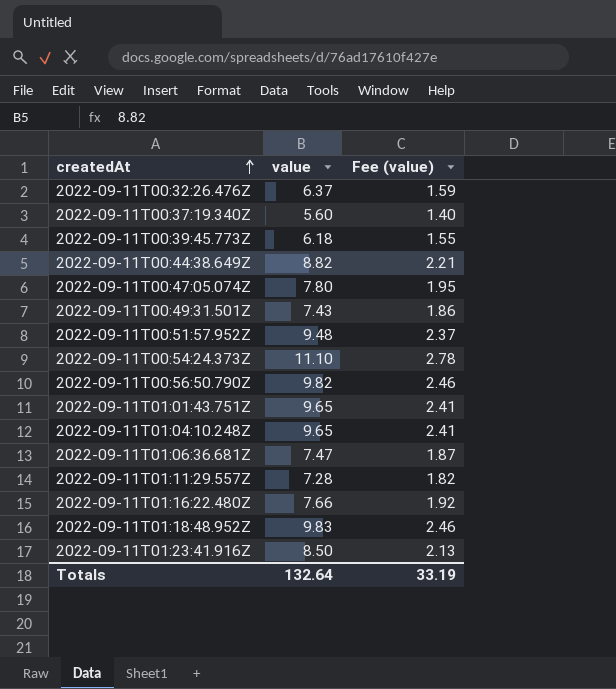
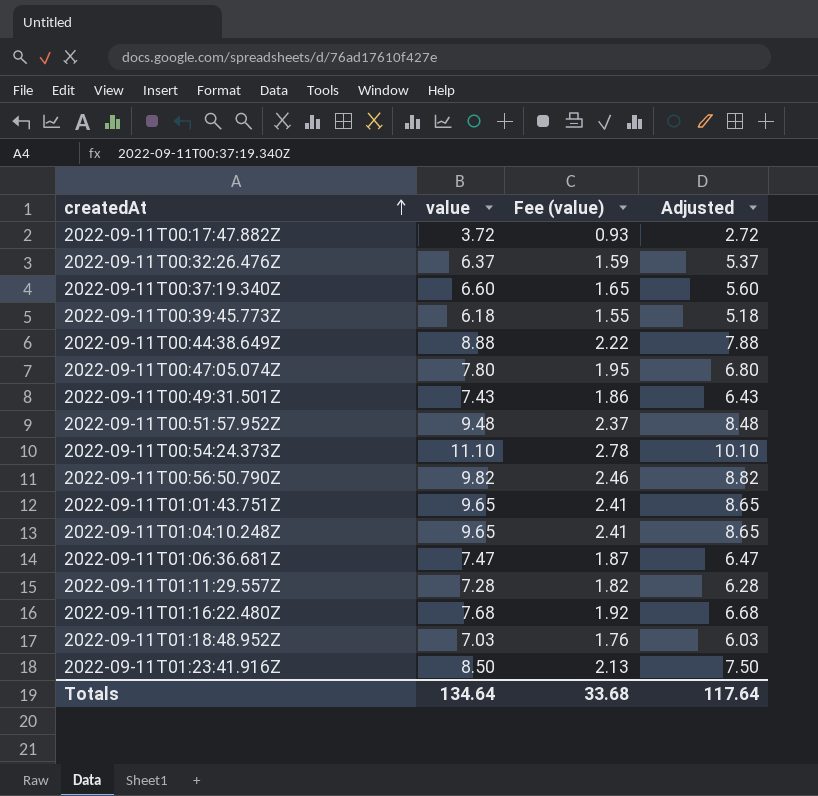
column Adjusted | formula: none -> [value] - 1
row 2022-09-11T00:17:47.882Z: none -> 3.72 | 0.93 | 2.72
2022-09-11T00:37:19.340Z | value: 5.60 -> 6.60
2022-09-11T00:37:19.340Z | Fee (value): 1.40 -> 1.65
2022-09-11T00:44:38.649Z | value: 8.82 -> 8.88
2022-09-11T00:44:38.649Z | Fee (value): 2.21 -> 2.22
2022-09-11T01:16:22.480Z | value: 7.66 -> 7.68
2022-09-11T01:18:48.952Z | value: 9.83 -> 7.03
2022-09-11T01:18:48.952Z | Fee (value): 2.46 -> 1.76
Totals | value: 132.64 -> 134.64
Totals | Fee (value): 33.19 -> 33.68

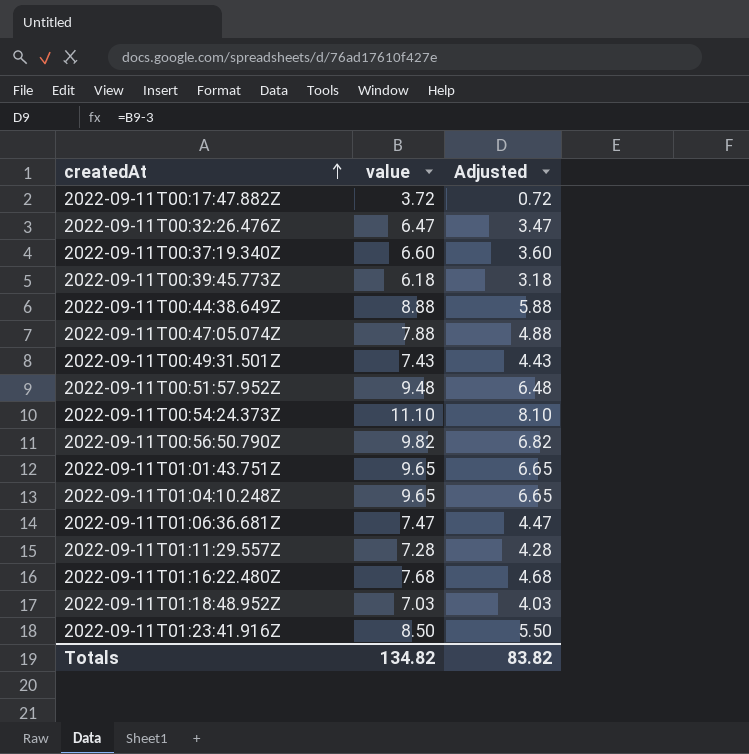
column Fee (value) | formula: [value] * 0.25 -> none
column Adjusted | formula: [value] - 1 -> [value] - 3
2022-09-11T00:32:26.476Z | value: 6.37 -> 6.47
2022-09-11T00:47:05.074Z | value: 7.80 -> 7.88
Totals | value: 134.64 -> 134.82
Totals | Adjusted: 117.64 -> 83.82

